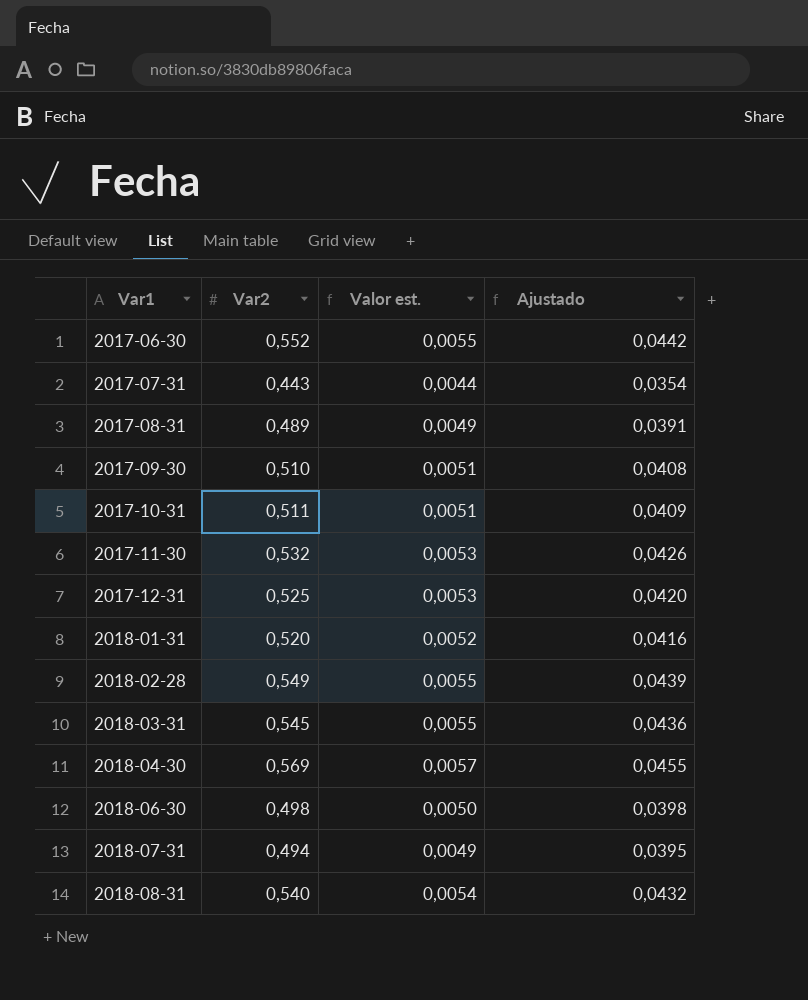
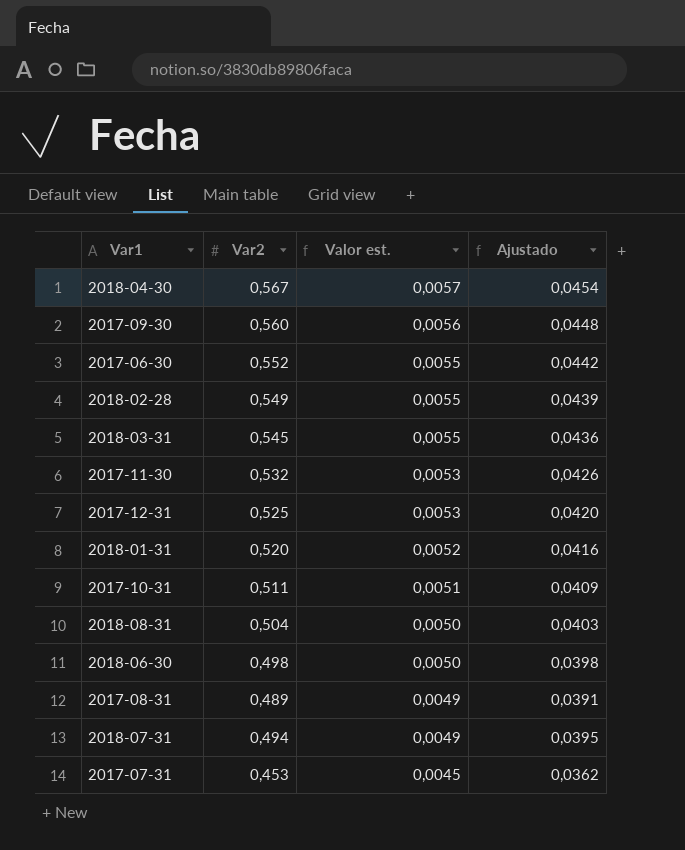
row order: Var1 ascending -> Valor est. descending
2018-04-30 | Var2: 0,569 -> 0,567
2018-04-30 | Ajustado: 0,0455 -> 0,0454
2017-09-30 | Var2: 0,510 -> 0,560
2017-09-30 | Valor est.: 0,0051 -> 0,0056
2017-09-30 | Ajustado: 0,0408 -> 0,0448
2018-08-31 | Var2: 0,540 -> 0,504
2018-08-31 | Valor est.: 0,0054 -> 0,0050
2018-08-31 | Ajustado: 0,0432 -> 0,0403
2017-07-31 | Var2: 0,443 -> 0,453
2017-07-31 | Valor est.: 0,0044 -> 0,0045
2017-07-31 | Ajustado: 0,0354 -> 0,0362

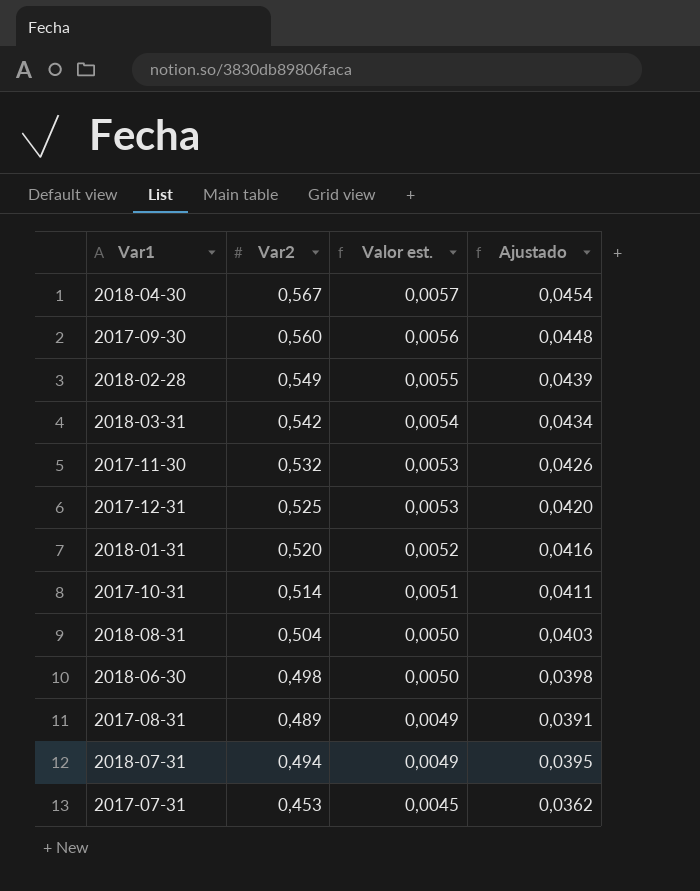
row 2017-06-30: 0,552 | 0,0055 | 0,0442 -> none
2018-03-31 | Var2: 0,545 -> 0,542
2018-03-31 | Valor est.: 0,0055 -> 0,0054
2018-03-31 | Ajustado: 0,0436 -> 0,0434
2017-10-31 | Var2: 0,511 -> 0,514
2017-10-31 | Ajustado: 0,0409 -> 0,0411

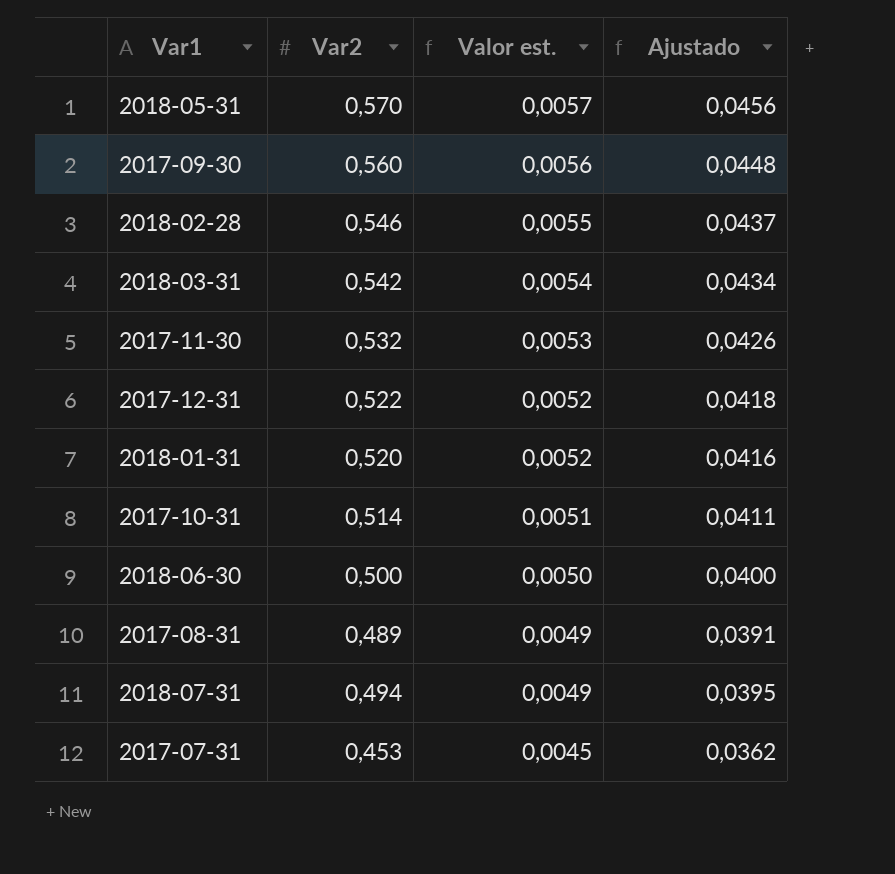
row 2018-04-30: 0,567 | 0,0057 | 0,0454 -> none
row 2018-08-31: 0,504 | 0,0050 | 0,0403 -> none
row 2018-05-31: none -> 0,570 | 0,0057 | 0,0456
2018-02-28 | Var2: 0,549 -> 0,546
2018-02-28 | Ajustado: 0,0439 -> 0,0437
2017-12-31 | Var2: 0,525 -> 0,522
2017-12-31 | Valor est.: 0,0053 -> 0,0052
2017-12-31 | Ajustado: 0,0420 -> 0,0418
2018-06-30 | Var2: 0,498 -> 0,500
2018-06-30 | Ajustado: 0,0398 -> 0,0400

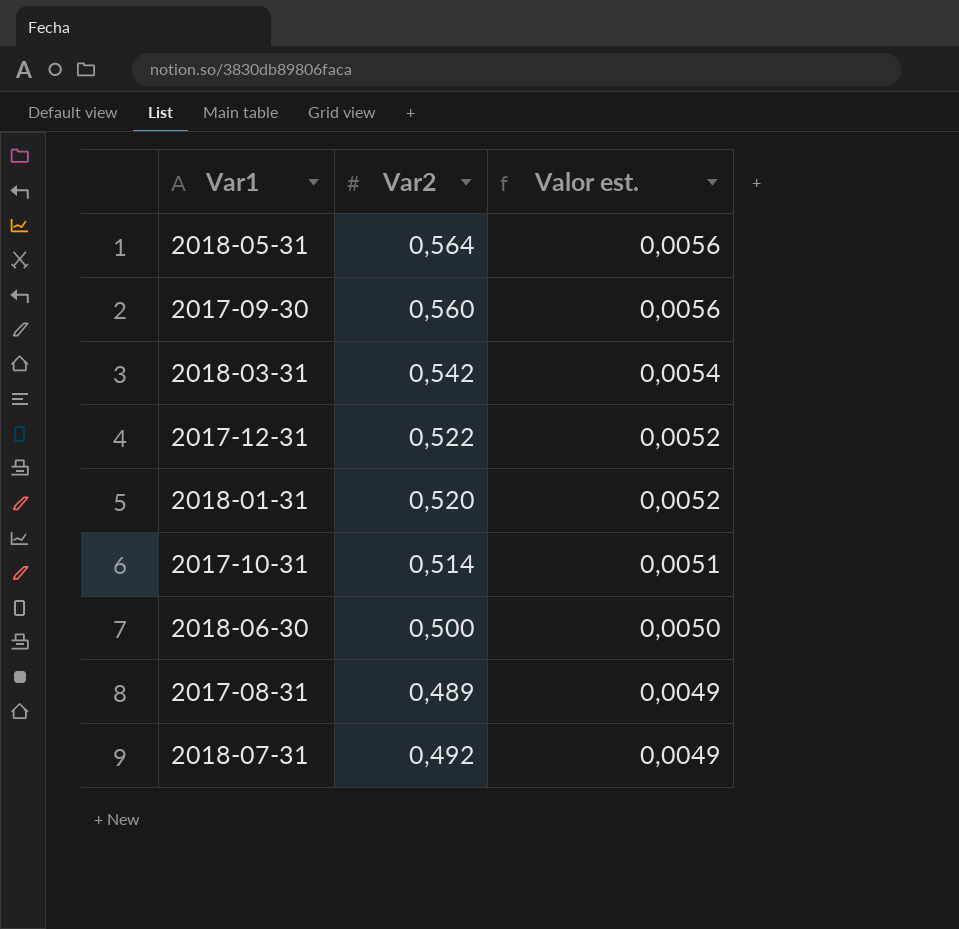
column Ajustado | formula: [Var2] * 0,08 -> none
row 2018-02-28: 0,546 | 0,0055 | 0,0437 -> none
row 2017-11-30: 0,532 | 0,0053 | 0,0426 -> none
row 2017-07-31: 0,453 | 0,0045 | 0,0362 -> none
2018-05-31 | Var2: 0,570 -> 0,564
2018-05-31 | Valor est.: 0,0057 -> 0,0056
2018-07-31 | Var2: 0,494 -> 0,492

